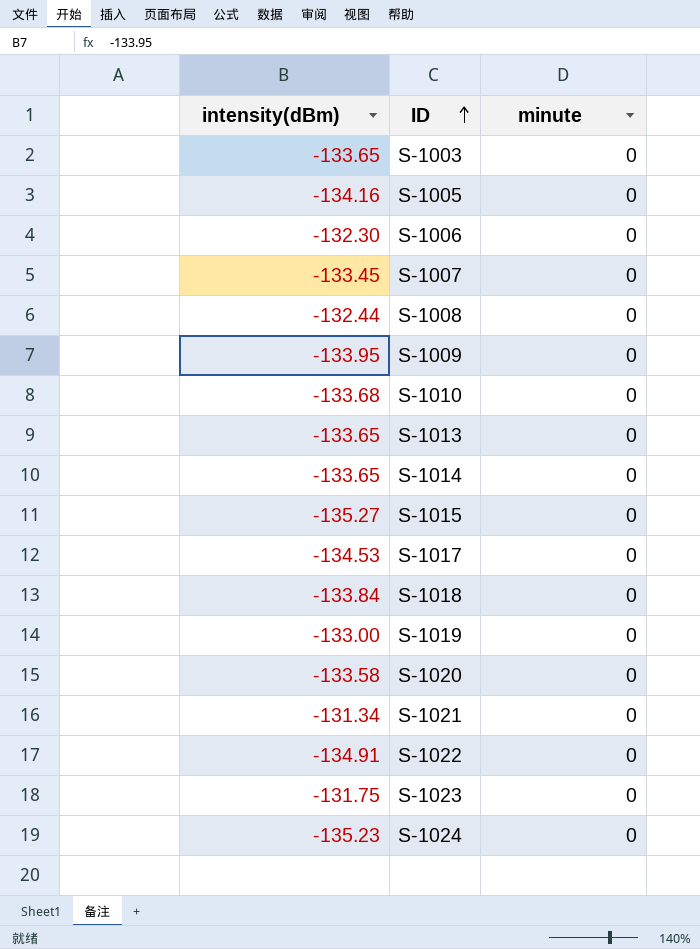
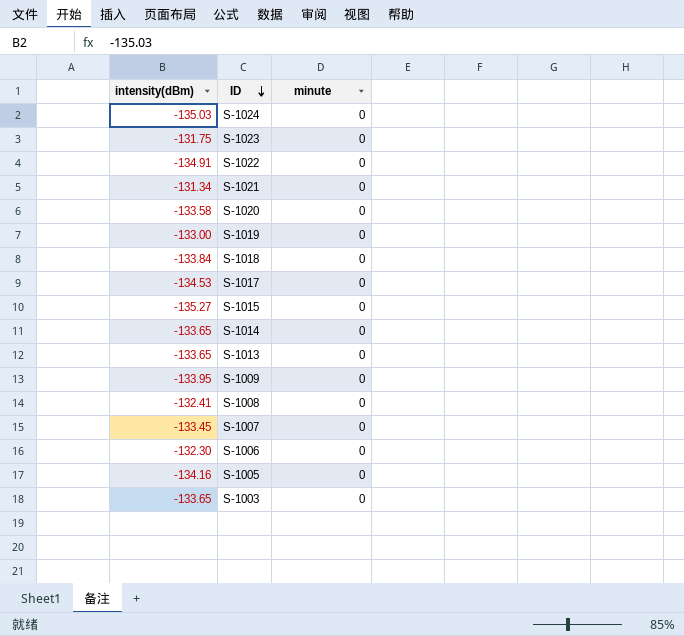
row order: ID ascending -> ID descending
row S-1010: -133.68 | 0 -> none
S-1024 | intensity(dBm): -135.23 -> -135.03
S-1008 | intensity(dBm): -132.44 -> -132.41

